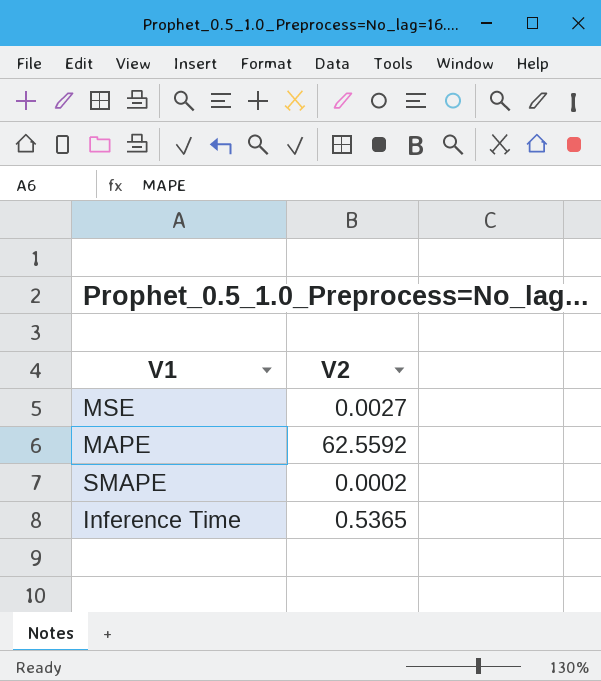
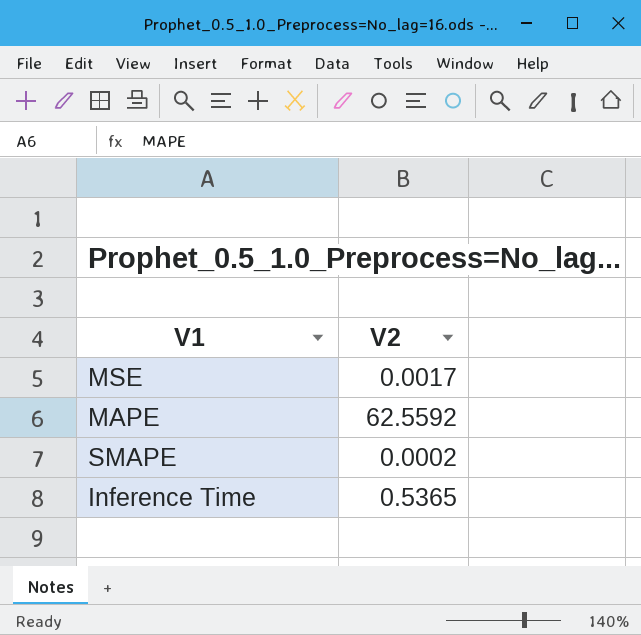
MSE | V2: 0.0027 -> 0.0017

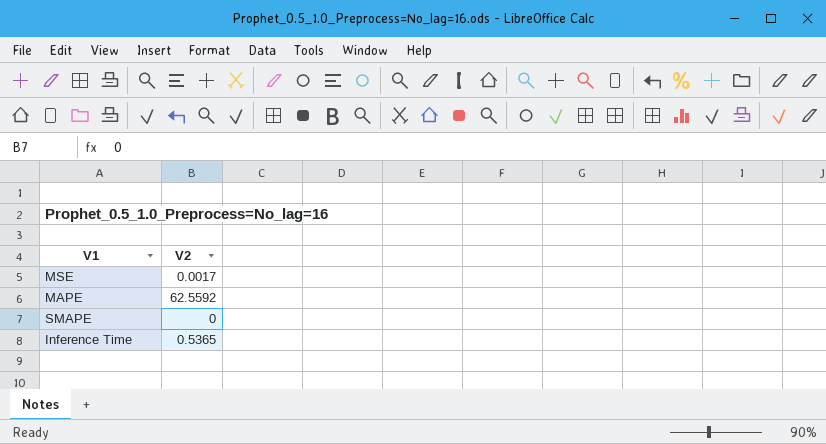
SMAPE | V2: 0.0002 -> 0

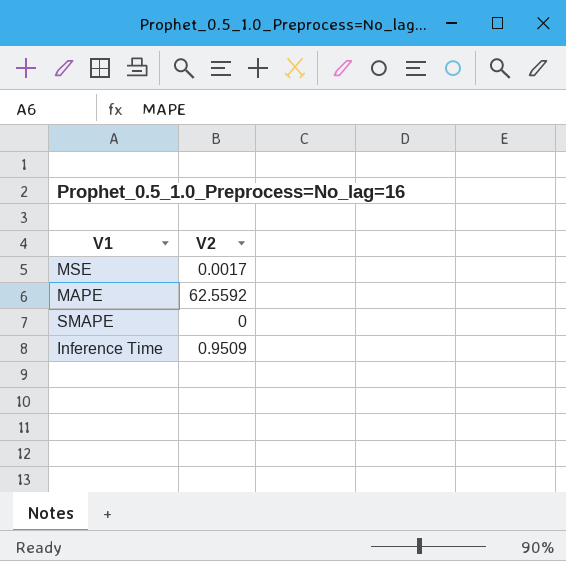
Inference Time | V2: 0.5365 -> 0.9509

